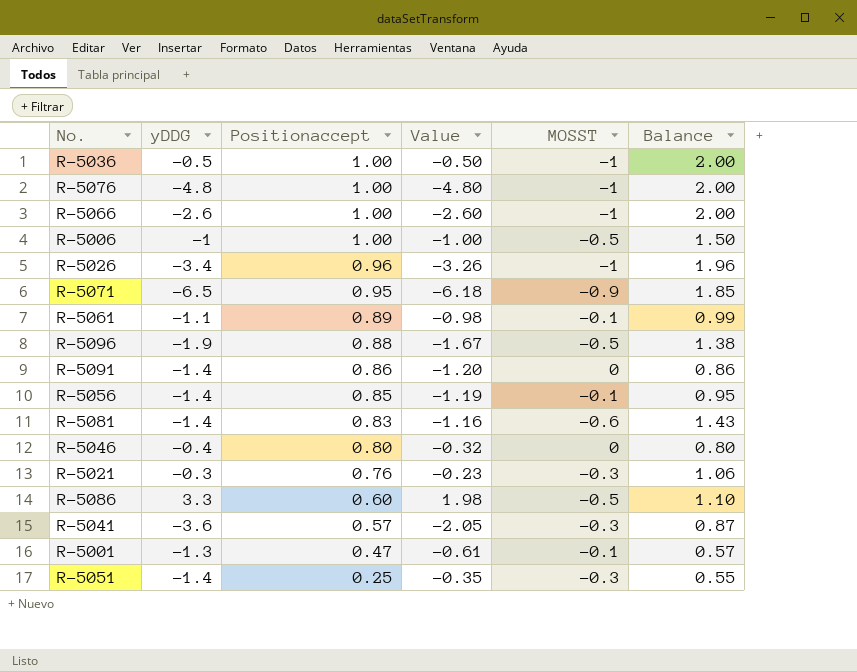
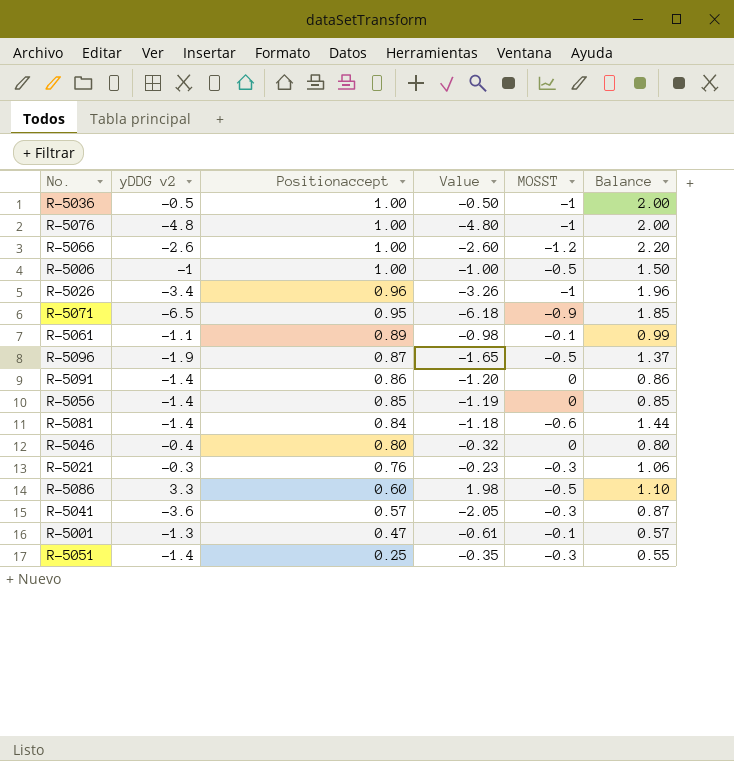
column name: yDDG -> yDDG v2
R-5066 | MOSST: -1 -> -1.2
R-5066 | Balance: 2.00 -> 2.20
R-5096 | Positionaccept: 0.88 -> 0.87
R-5096 | Value: -1.67 -> -1.65
R-5096 | Balance: 1.38 -> 1.37
R-5056 | MOSST: -0.1 -> 0
R-5056 | Balance: 0.95 -> 0.85
R-5081 | Positionaccept: 0.83 -> 0.84
R-5081 | Value: -1.16 -> -1.18
R-5081 | Balance: 1.43 -> 1.44

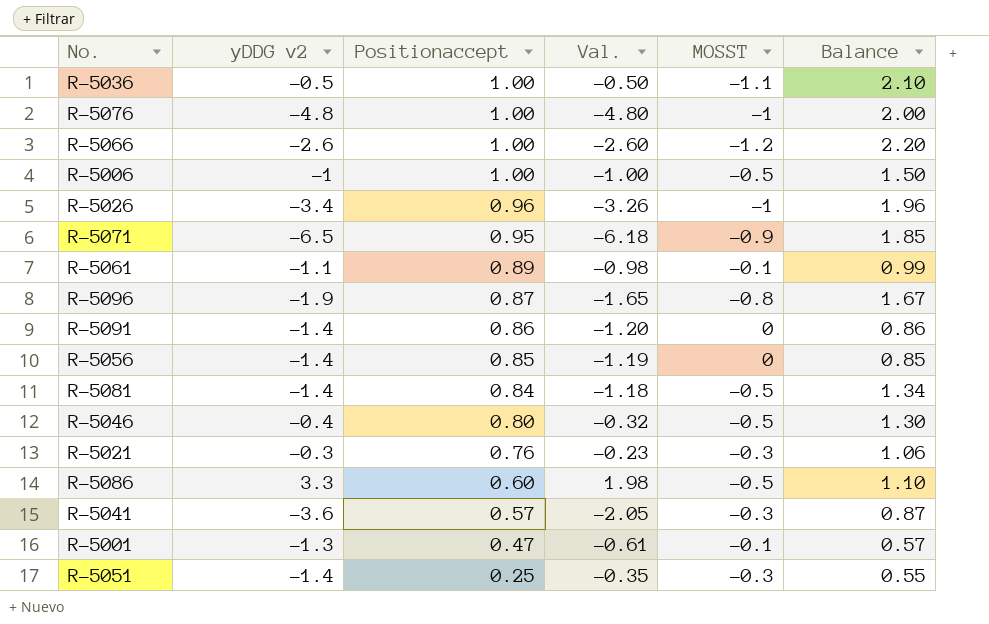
column name: Value -> Val.
R-5036 | MOSST: -1 -> -1.1
R-5036 | Balance: 2.00 -> 2.10
R-5096 | MOSST: -0.5 -> -0.8
R-5096 | Balance: 1.37 -> 1.67
R-5081 | MOSST: -0.6 -> -0.5
R-5081 | Balance: 1.44 -> 1.34
R-5046 | MOSST: 0 -> -0.5
R-5046 | Balance: 0.80 -> 1.30

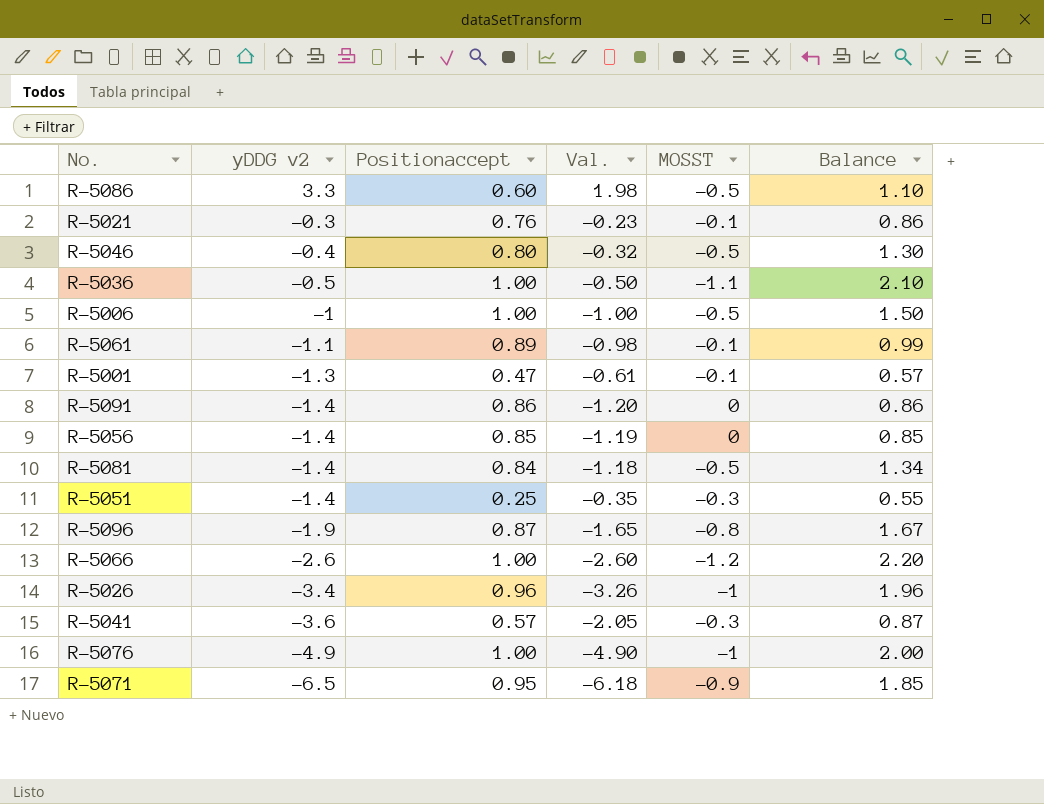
row order: Positionaccept descending -> yDDG v2 descending
R-5021 | MOSST: -0.3 -> -0.1
R-5021 | Balance: 1.06 -> 0.86
R-5076 | yDDG v2: -4.8 -> -4.9
R-5076 | Val.: -4.80 -> -4.90

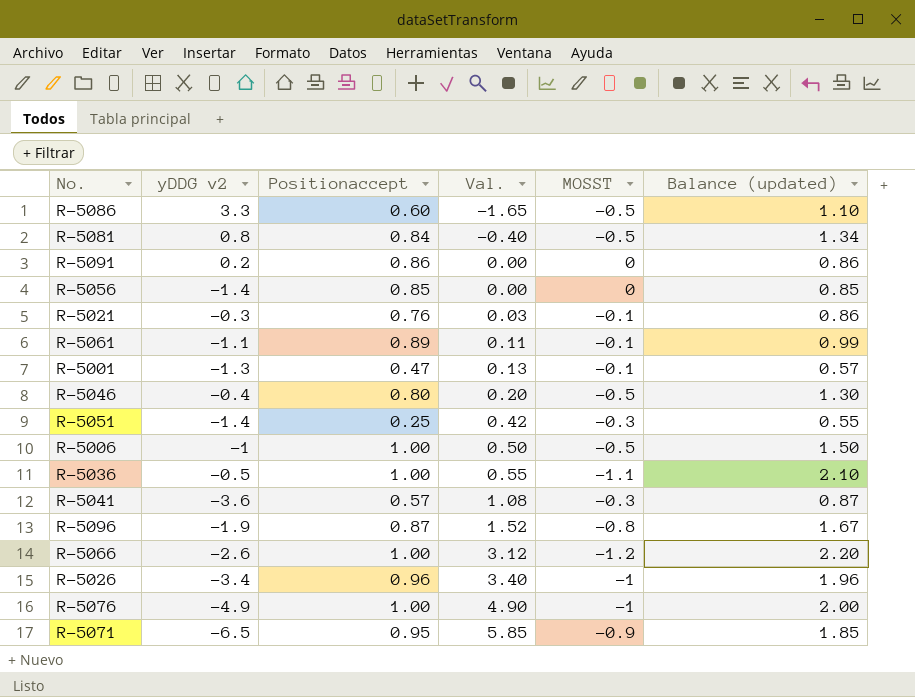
row order: yDDG v2 descending -> Val. ascending
column Val. | formula: [yDDG v2] * [Positionaccept] -> [yDDG v2] * [MOSST]
column name: Balance -> Balance (updated)
R-5081 | yDDG v2: -1.4 -> 0.8
R-5091 | yDDG v2: -1.4 -> 0.2

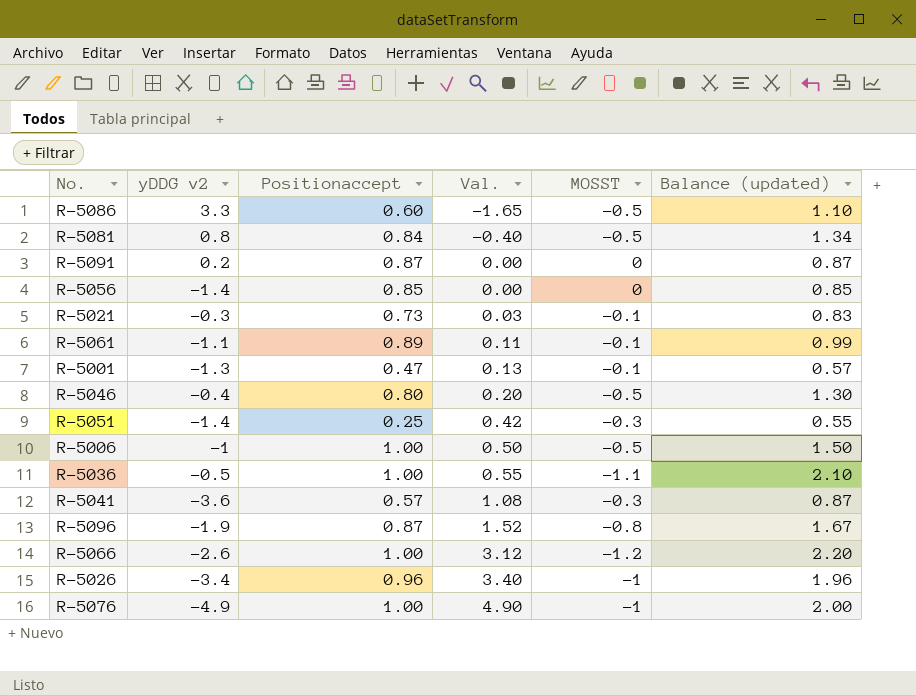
row R-5071: -6.5 | 0.95 | 5.85 | -0.9 | 1.85 -> none
R-5091 | Positionaccept: 0.86 -> 0.87
R-5091 | Balance (updated): 0.86 -> 0.87
R-5021 | Positionaccept: 0.76 -> 0.73
R-5021 | Balance (updated): 0.86 -> 0.83

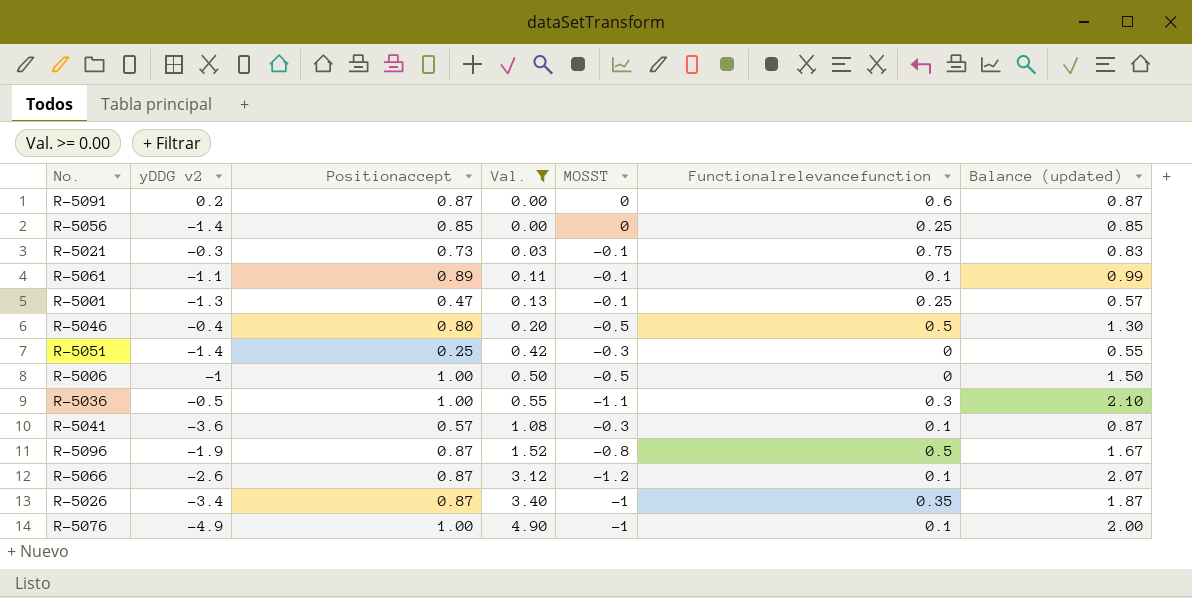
filter: none -> Val. >= 0.00
column Functionalrelevancefunction | position: none -> 6
R-5066 | Positionaccept: 1.00 -> 0.87
R-5066 | Balance (updated): 2.20 -> 2.07
R-5026 | Positionaccept: 0.96 -> 0.87
R-5026 | Balance (updated): 1.96 -> 1.87

